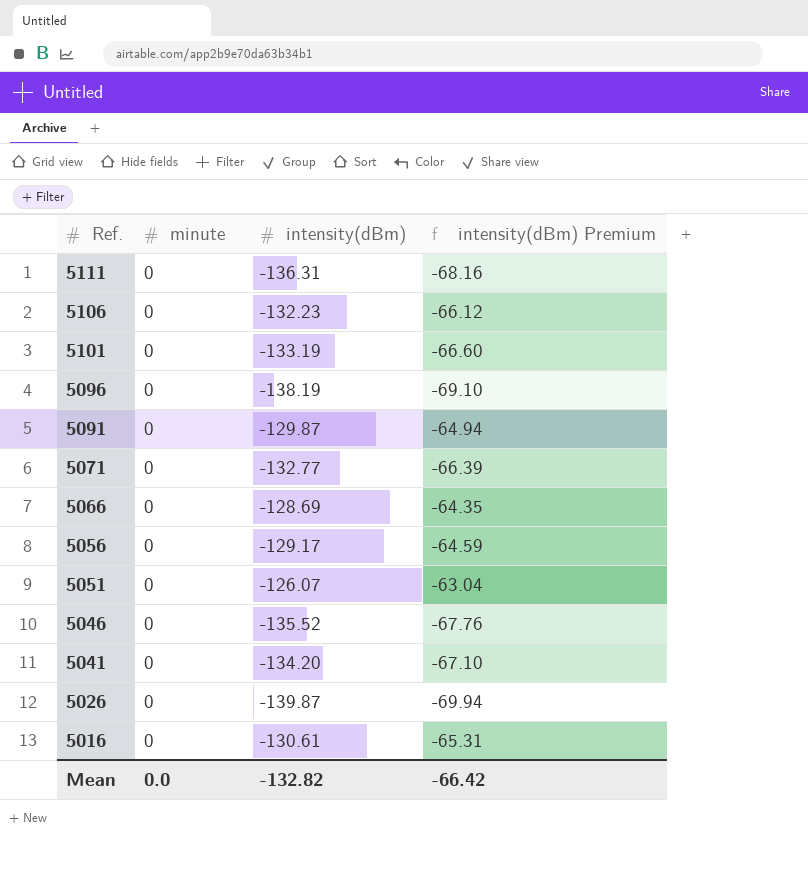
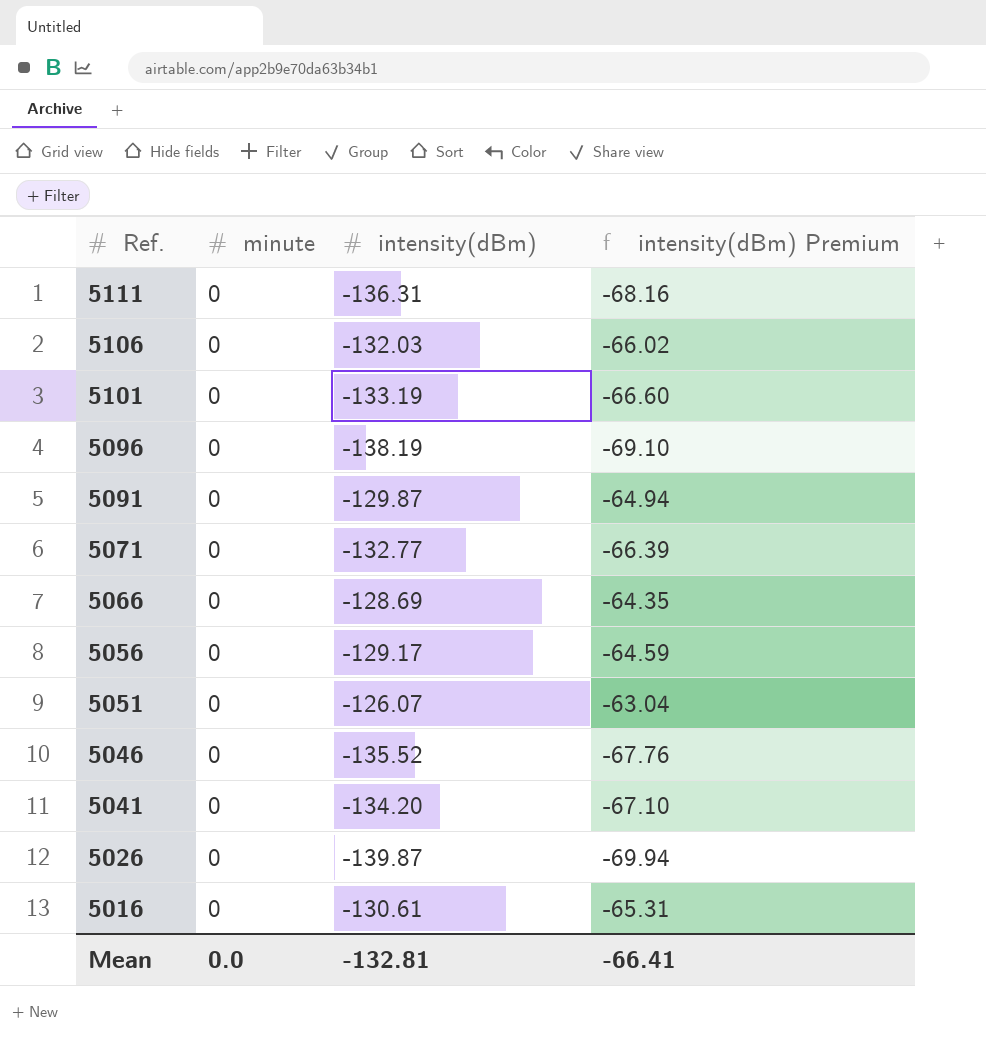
5106 | intensity(dBm): -132.23 -> -132.03
5106 | intensity(dBm) Premium: -66.12 -> -66.02
Mean | intensity(dBm): -132.82 -> -132.81
Mean | intensity(dBm) Premium: -66.42 -> -66.41

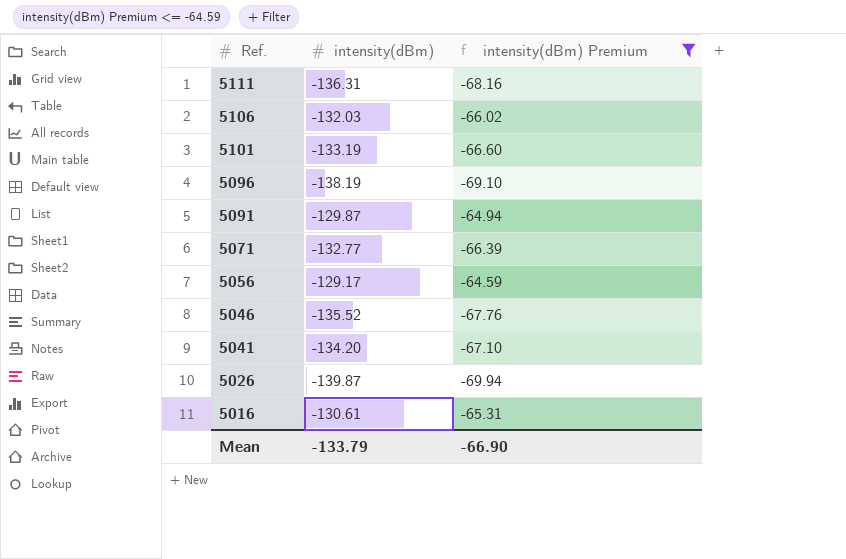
filter: none -> intensity(dBm) Premium <= -64.59
column minute | position: 2 -> none
Mean | intensity(dBm): -132.81 -> -133.79
Mean | intensity(dBm) Premium: -66.41 -> -66.90

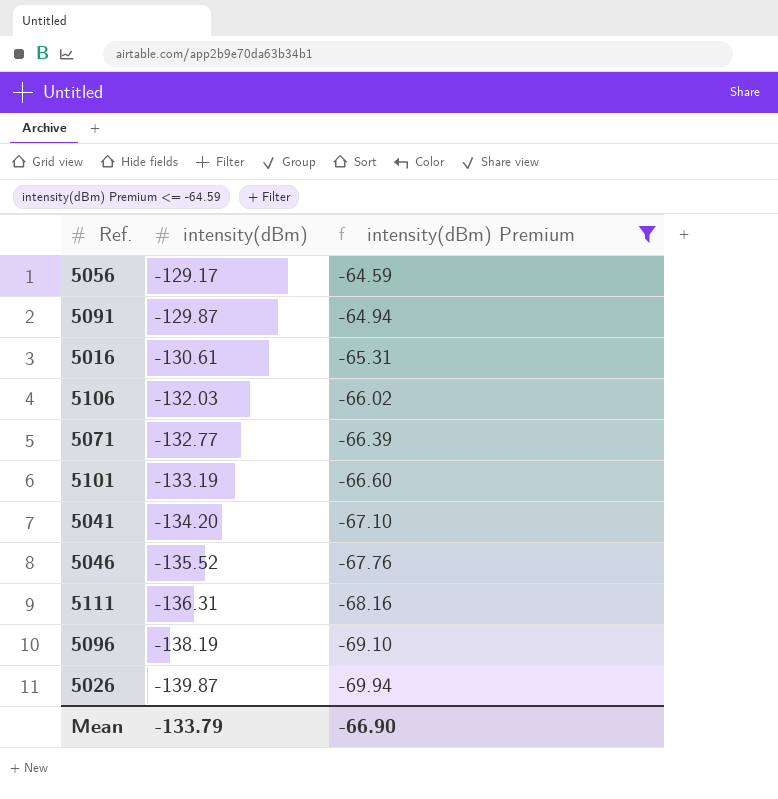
row order: Ref. descending -> intensity(dBm) descending

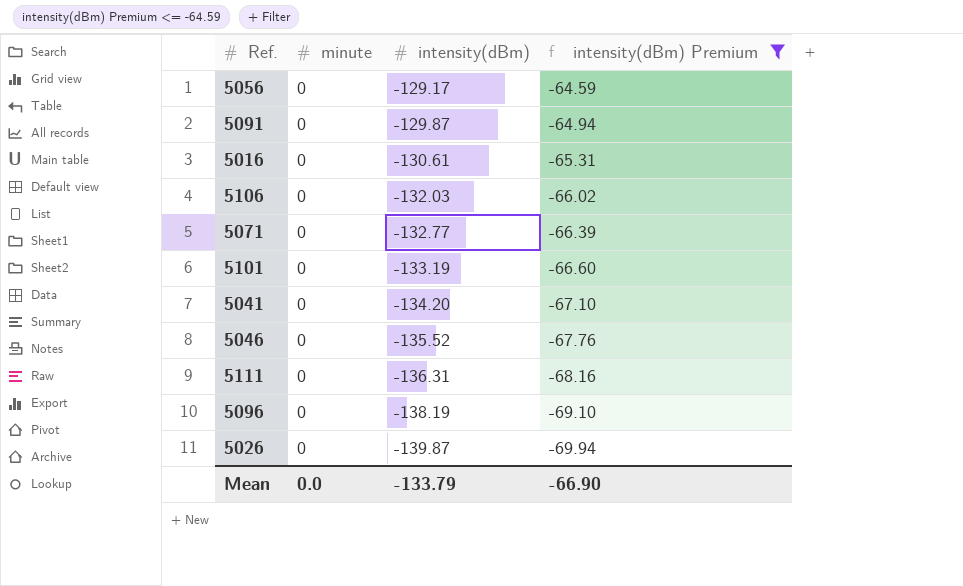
column minute | position: none -> 2

